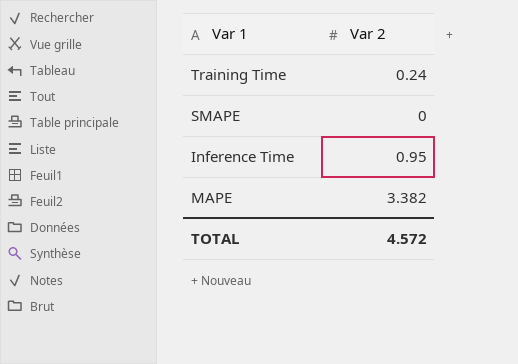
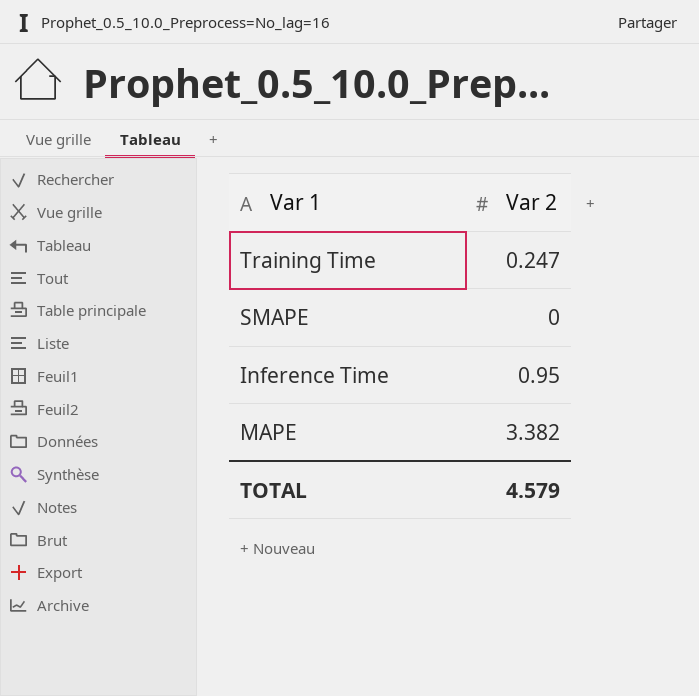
Training Time | Var 2: 0.24 -> 0.247
TOTAL | Var 2: 4.572 -> 4.579

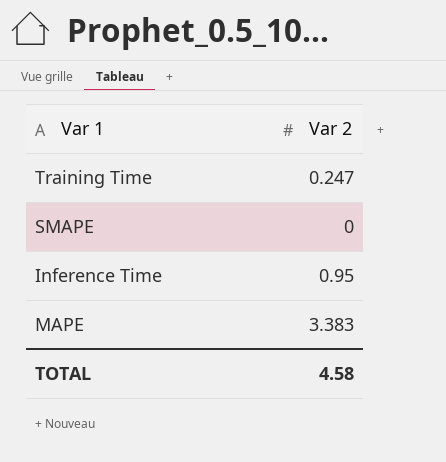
MAPE | Var 2: 3.382 -> 3.383
TOTAL | Var 2: 4.579 -> 4.58

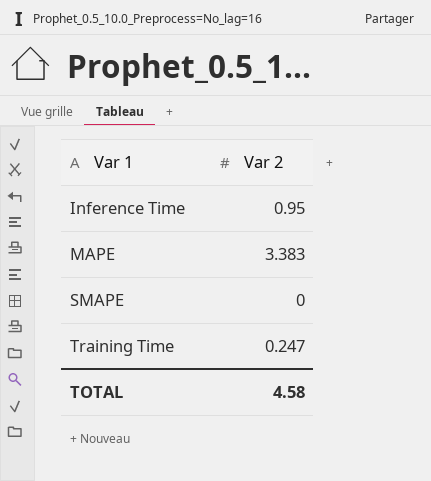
row order: none -> Var 1 ascending

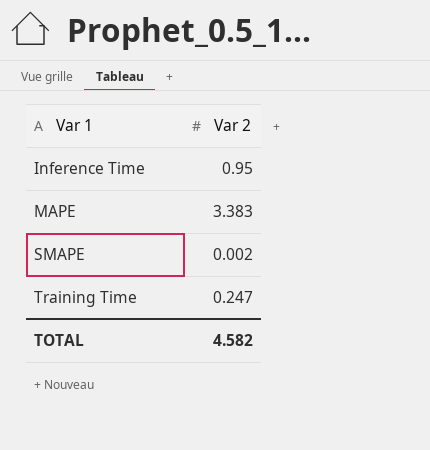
SMAPE | Var 2: 0 -> 0.002
TOTAL | Var 2: 4.58 -> 4.582

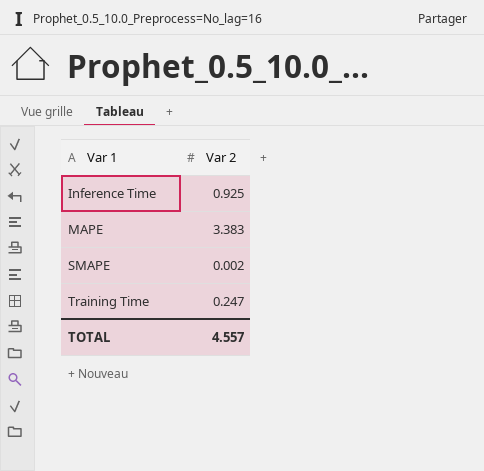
Inference Time | Var 2: 0.95 -> 0.925
TOTAL | Var 2: 4.582 -> 4.557

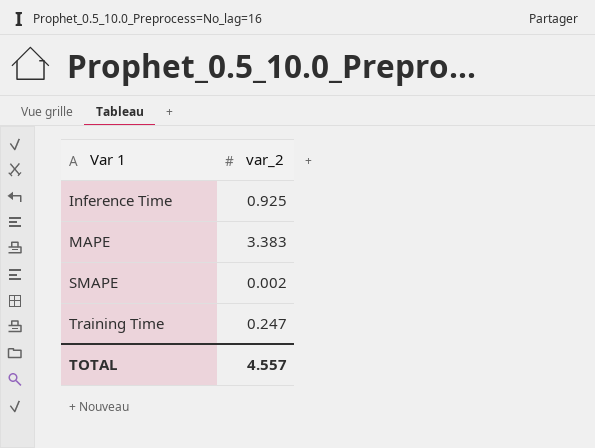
column name: Var 2 -> var_2

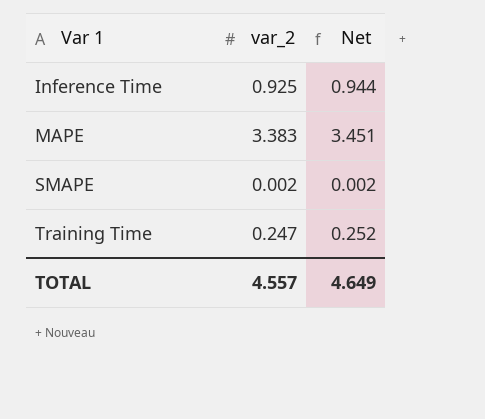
column Net | formula: none -> [var_2] * 1.02

